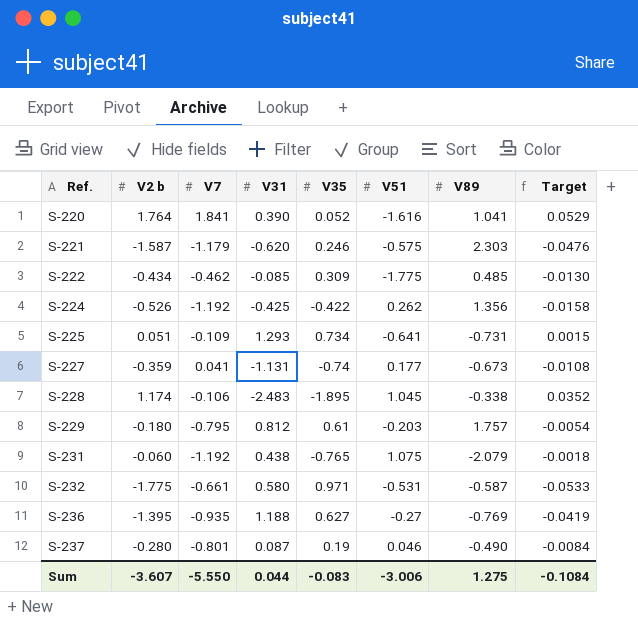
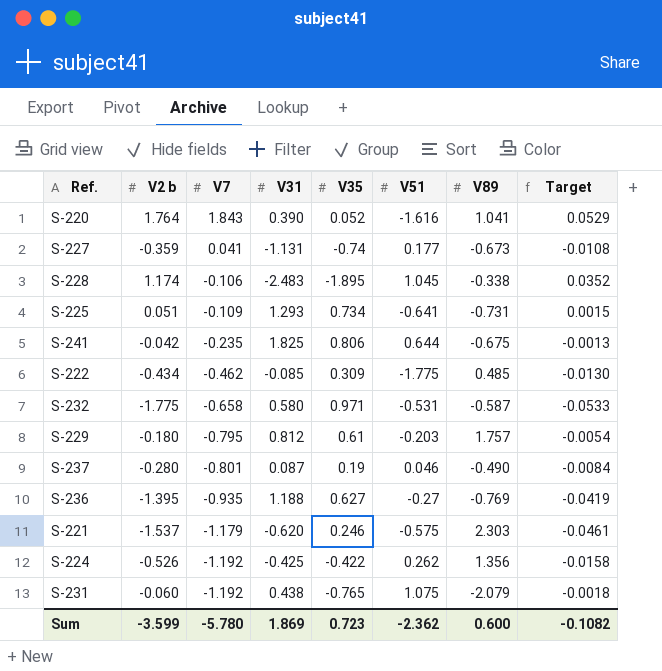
row order: Ref. ascending -> V7 descending
S-220 | V7: 1.841 -> 1.843
row S-241: none -> -0.042 | -0.235 | 1.825 | 0.806 | 0.644 | -0.675 | -0.0013
S-232 | V7: -0.661 -> -0.658
S-221 | V2 b: -1.587 -> -1.537
S-221 | Target: -0.0476 -> -0.0461
Sum | V2 b: -3.607 -> -3.599
Sum | V7: -5.550 -> -5.780
Sum | V31: 0.044 -> 1.869
Sum | V35: -0.083 -> 0.723
Sum | V51: -3.006 -> -2.362
Sum | V89: 1.275 -> 0.600
Sum | Target: -0.1084 -> -0.1082

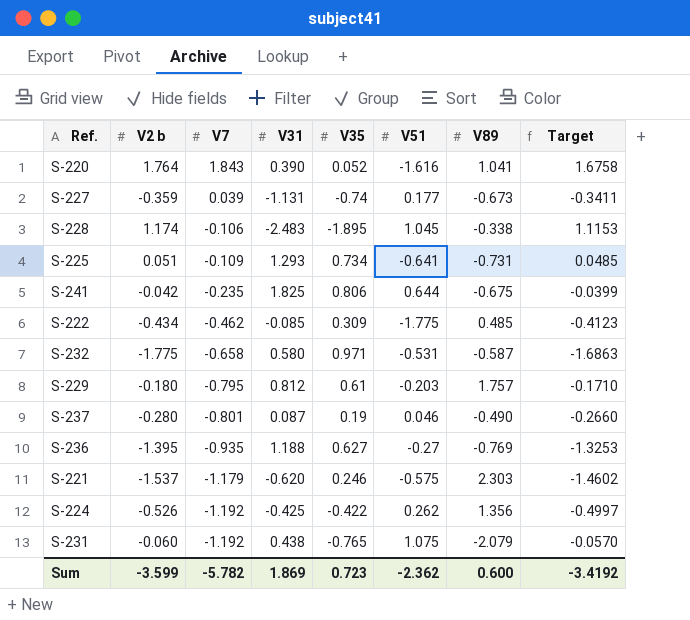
column Target | formula: [V2 b] * 0.03 -> [V2 b] * 0.95
S-227 | V7: 0.041 -> 0.039
Sum | V7: -5.780 -> -5.782
Sum | Target: -0.1082 -> -3.4192

